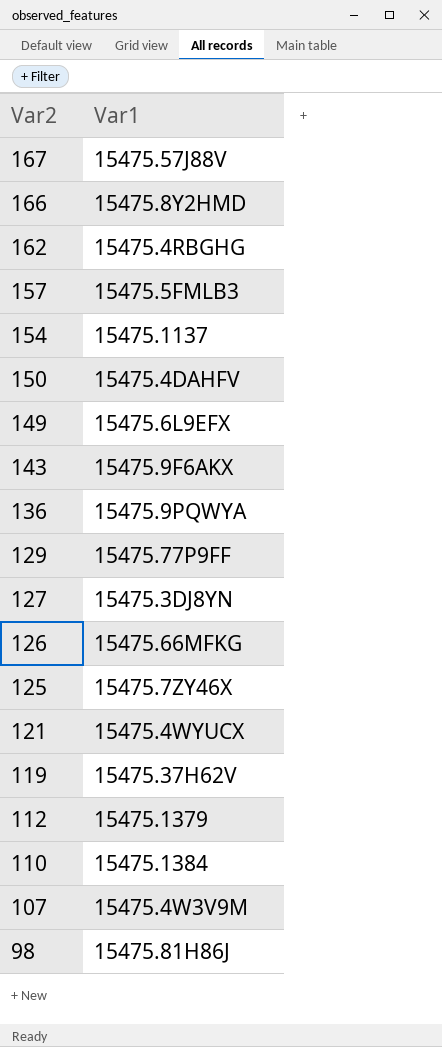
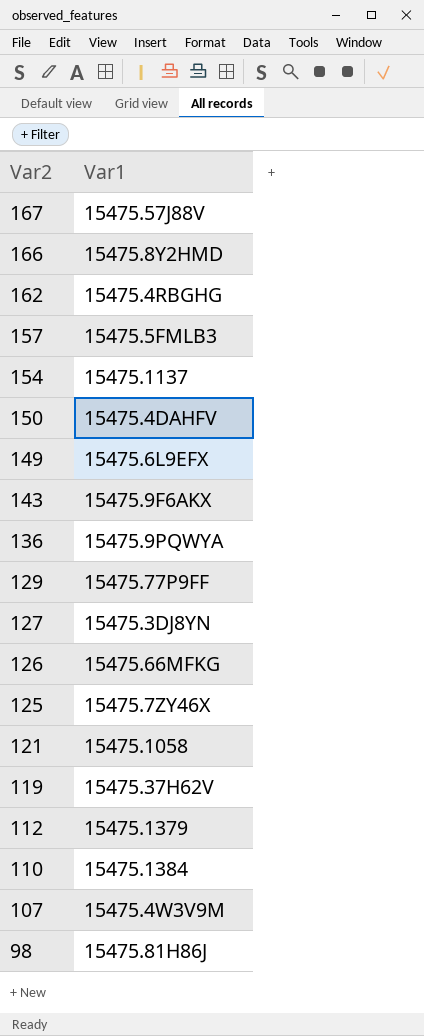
121 | Var1: 15475.4WYUCX -> 15475.1058

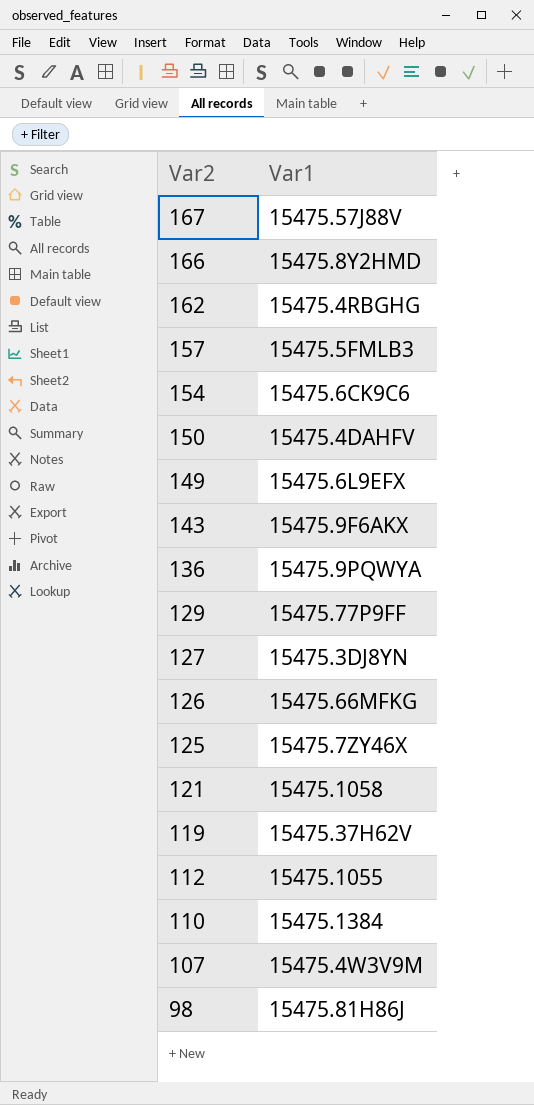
154 | Var1: 15475.1137 -> 15475.6CK9C6
112 | Var1: 15475.1379 -> 15475.1055

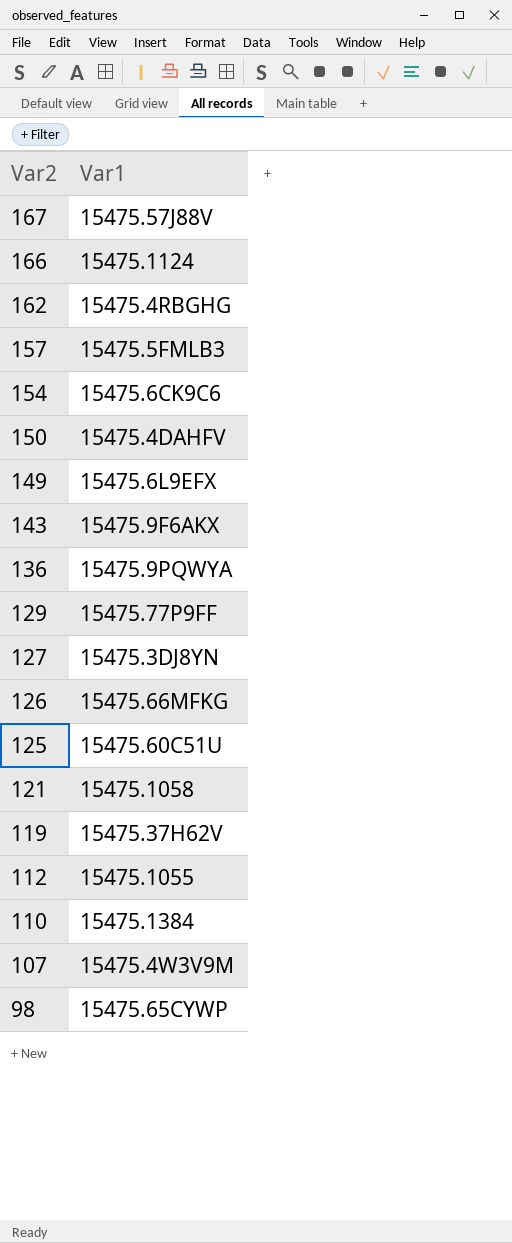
166 | Var1: 15475.8Y2HMD -> 15475.1124
125 | Var1: 15475.7ZY46X -> 15475.60C51U
98 | Var1: 15475.81H86J -> 15475.65CYWP

